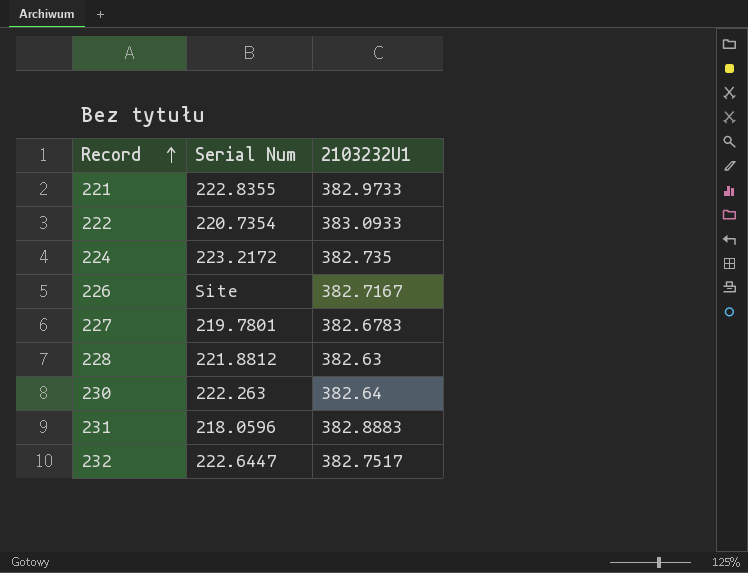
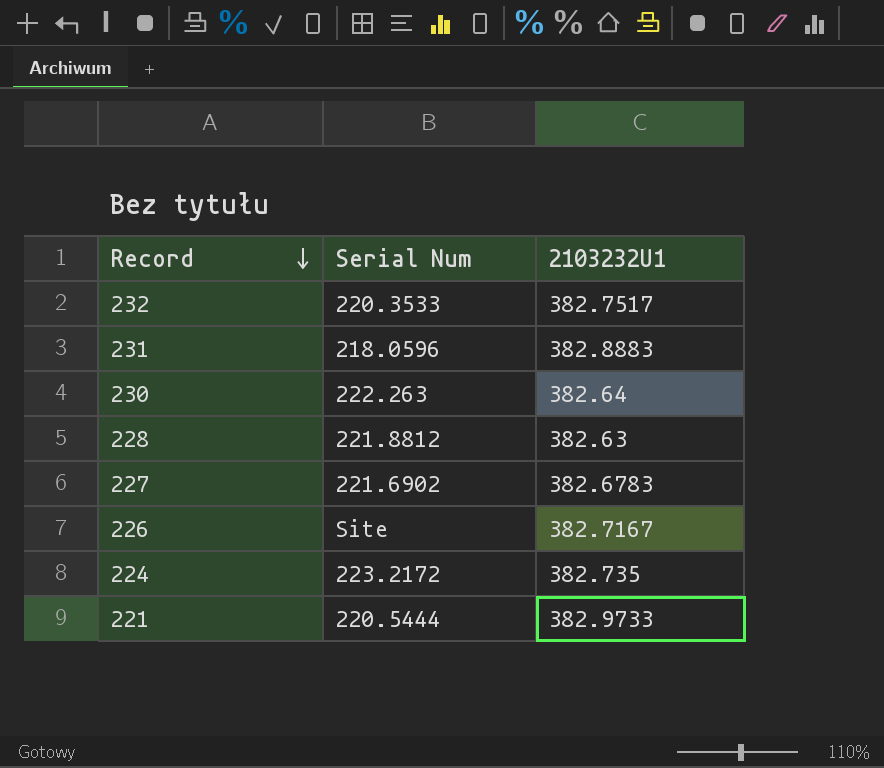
row order: Record ascending -> Record descending
row 222: 220.7354 | 383.0933 -> none
232 | Serial Num: 222.6447 -> 220.3533
227 | Serial Num: 219.7801 -> 221.6902
221 | Serial Num: 222.8355 -> 220.5444

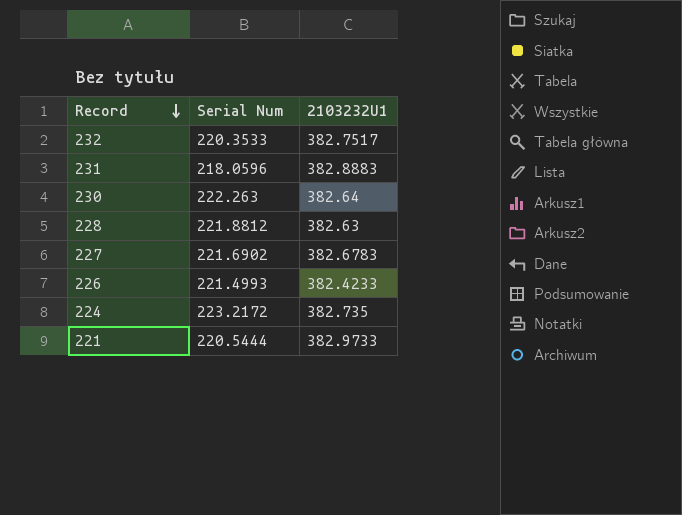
226 | Serial Num: Site -> 221.4993
226 | 2103232U1: 382.7167 -> 382.4233

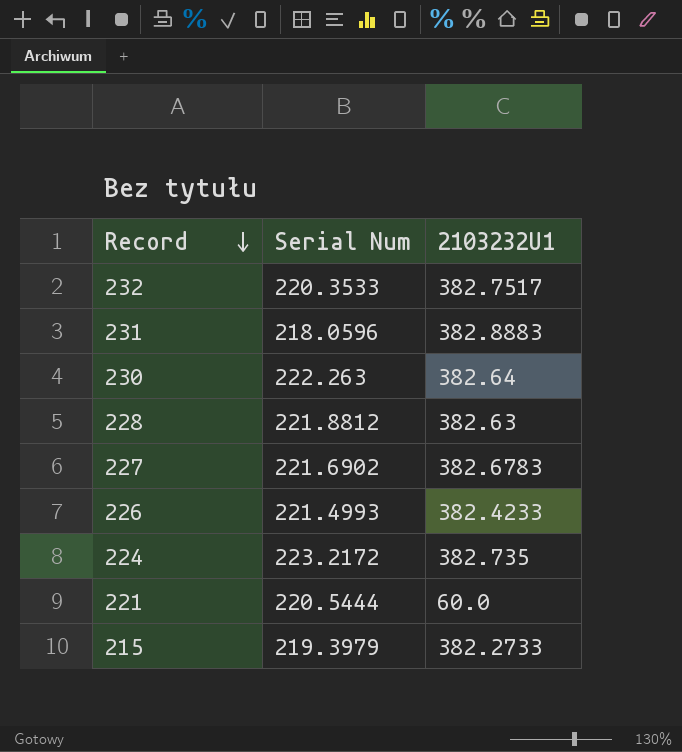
221 | 2103232U1: 382.9733 -> 60.0
row 215: none -> 219.3979 | 382.2733

